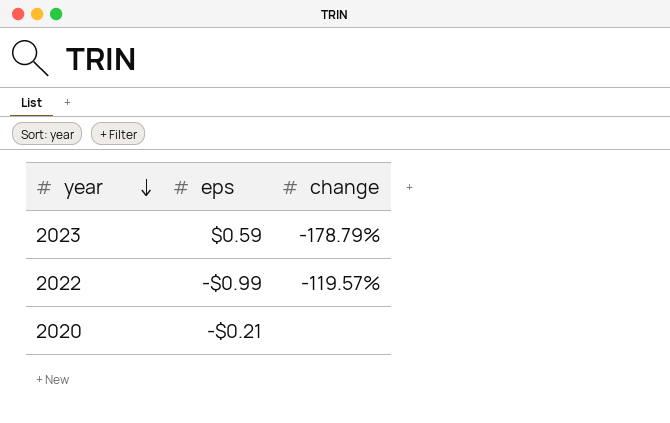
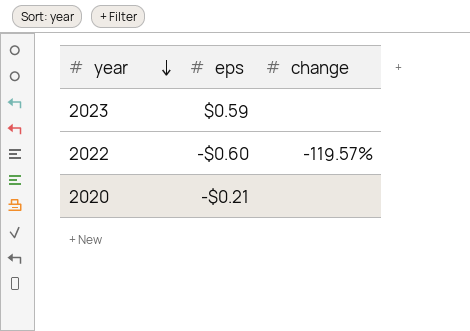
2023 | change: -178.79% -> none
2022 | eps: -$0.99 -> -$0.60

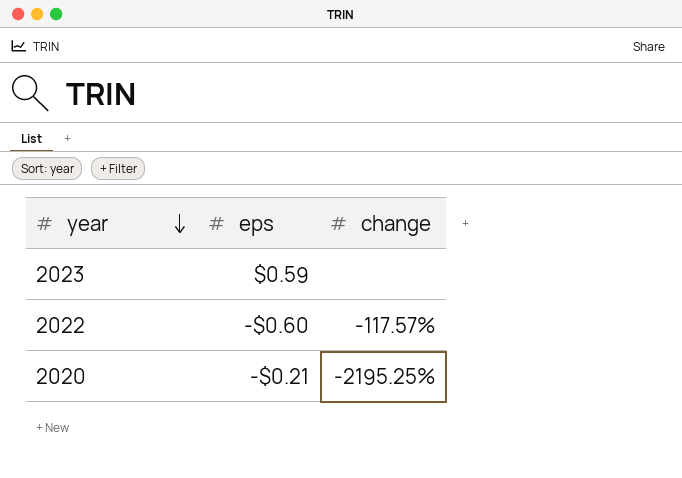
2022 | change: -119.57% -> -117.57%
2020 | change: none -> -2195.25%

